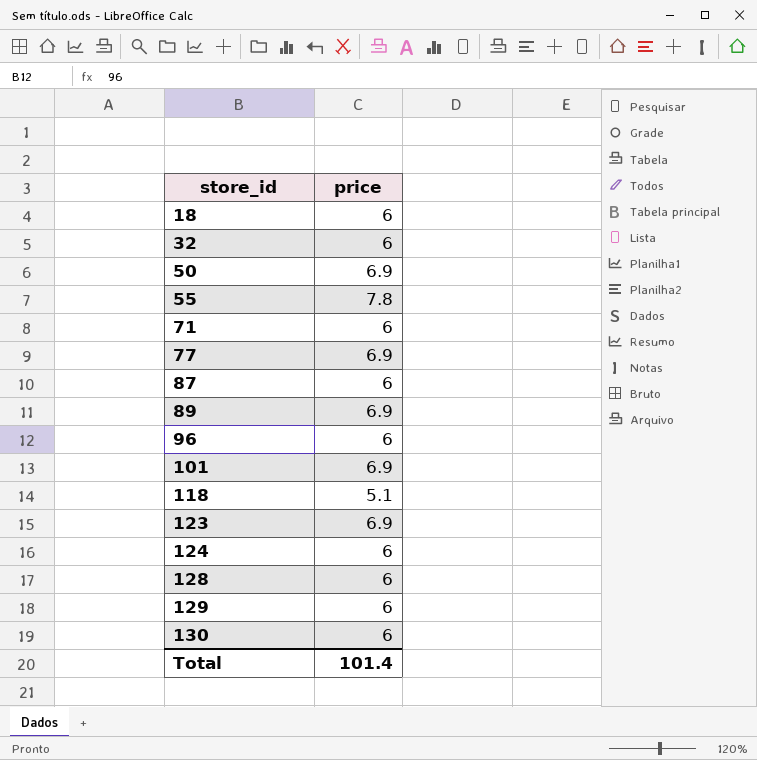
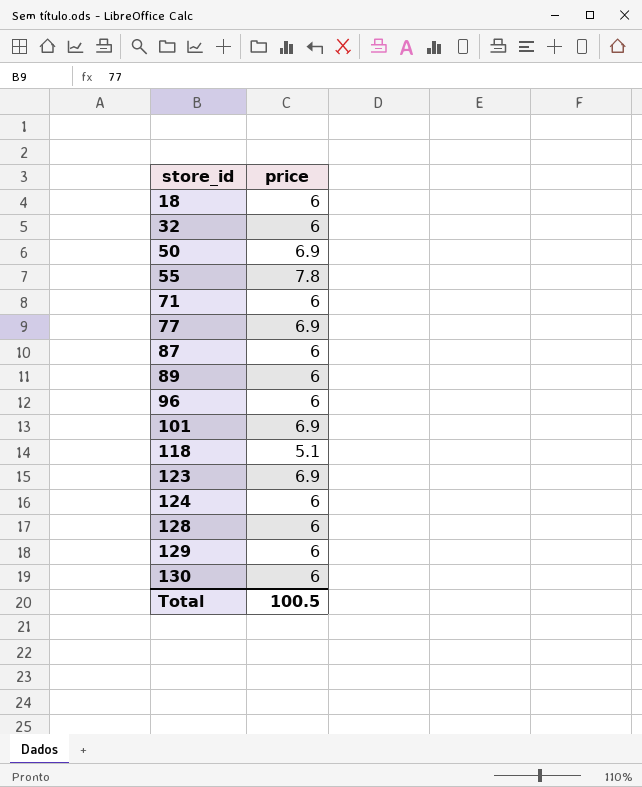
89 | price: 6.9 -> 6
Total | price: 101.4 -> 100.5

